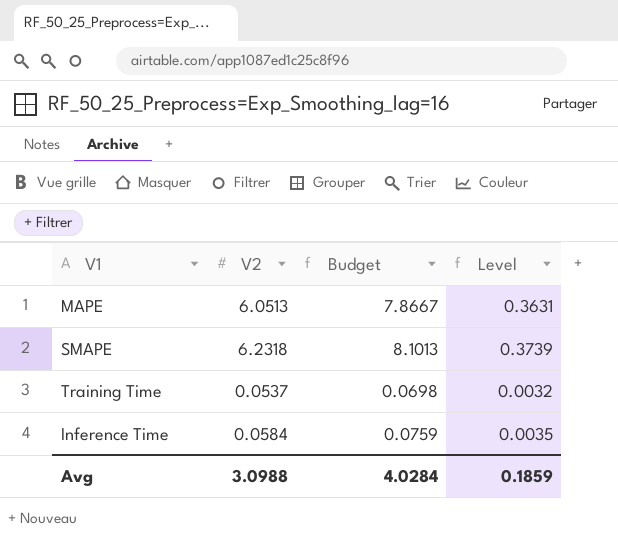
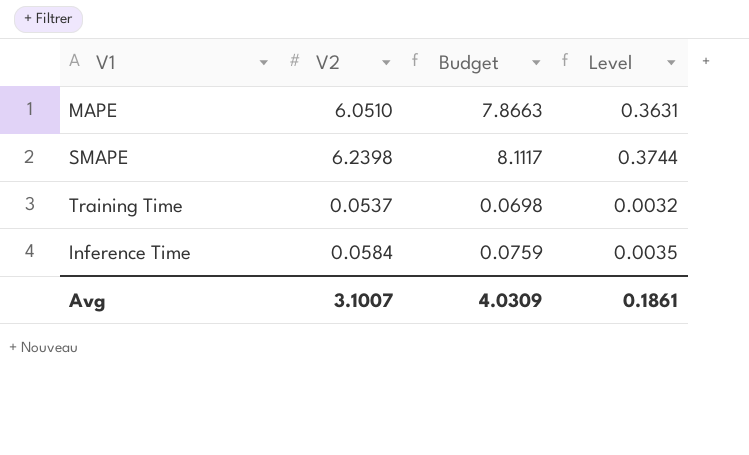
MAPE | V2: 6.0513 -> 6.0510
MAPE | Budget: 7.8667 -> 7.8663
SMAPE | V2: 6.2318 -> 6.2398
SMAPE | Budget: 8.1013 -> 8.1117
SMAPE | Level: 0.3739 -> 0.3744
Avg | V2: 3.0988 -> 3.1007
Avg | Budget: 4.0284 -> 4.0309
Avg | Level: 0.1859 -> 0.1861

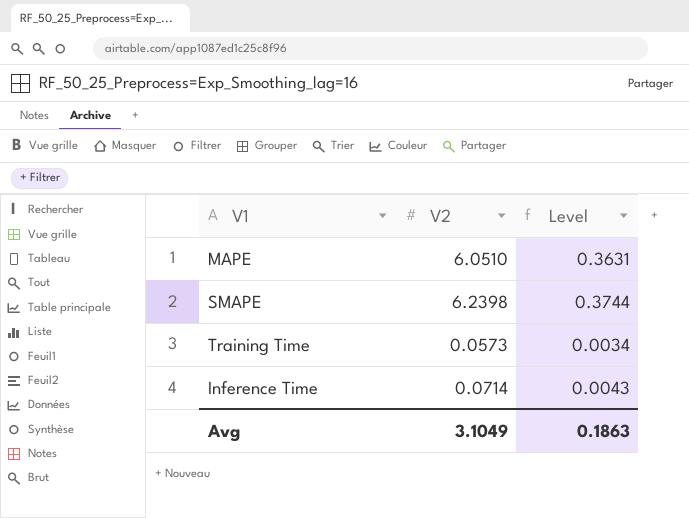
column Budget | formula: [V2] * 1.3 -> none
Training Time | V2: 0.0537 -> 0.0573
Training Time | Level: 0.0032 -> 0.0034
Inference Time | V2: 0.0584 -> 0.0714
Inference Time | Level: 0.0035 -> 0.0043
Avg | V2: 3.1007 -> 3.1049
Avg | Level: 0.1861 -> 0.1863

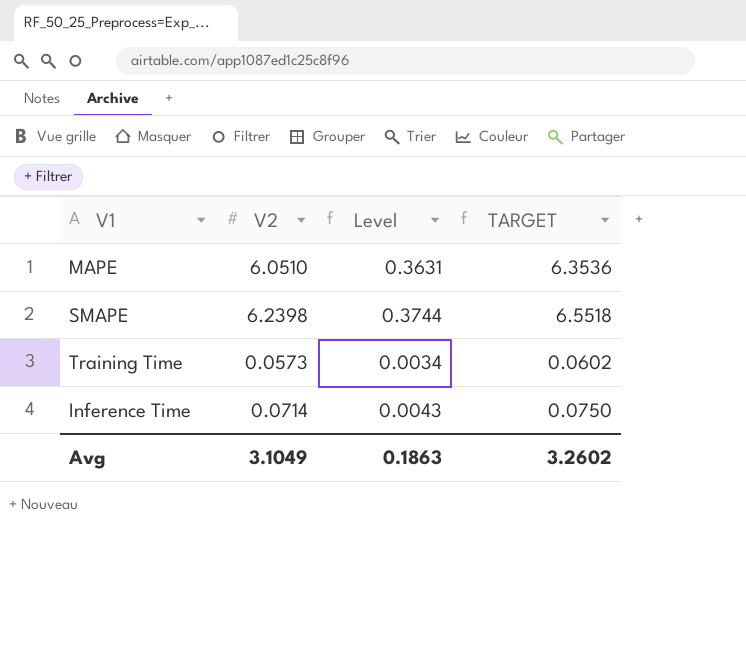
column TARGET | formula: none -> [V2] * 1.05

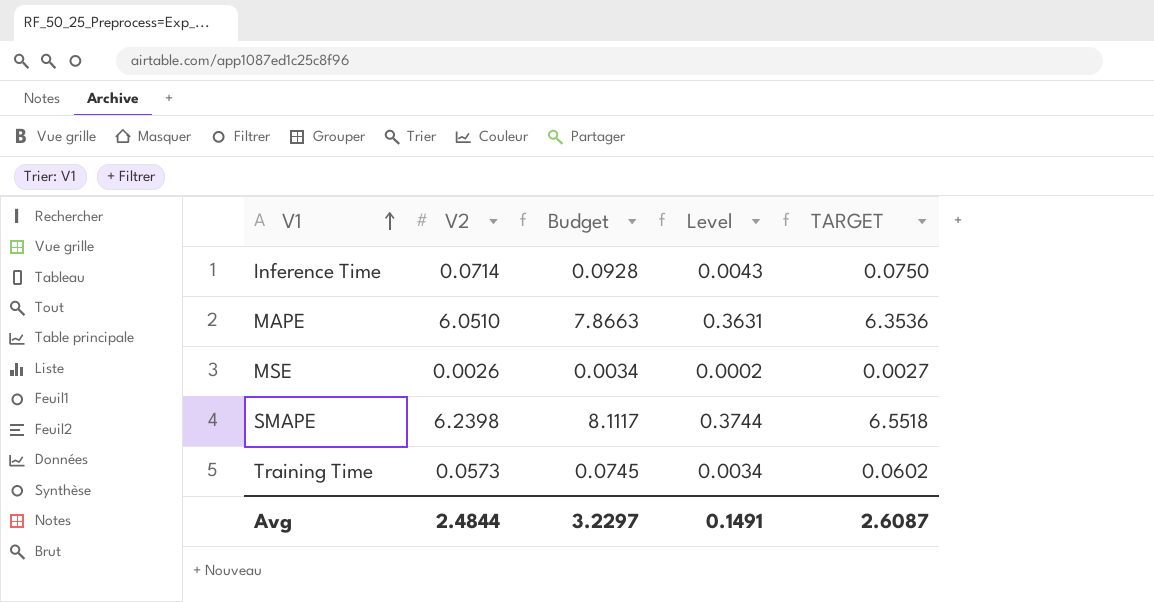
row order: none -> V1 ascending
column Budget | formula: none -> [V2] * 1.3
row MSE: none -> 0.0026 | 0.0034 | 0.0002 | 0.0027
Avg | V2: 3.1049 -> 2.4844
Avg | Level: 0.1863 -> 0.1491
Avg | TARGET: 3.2602 -> 2.6087

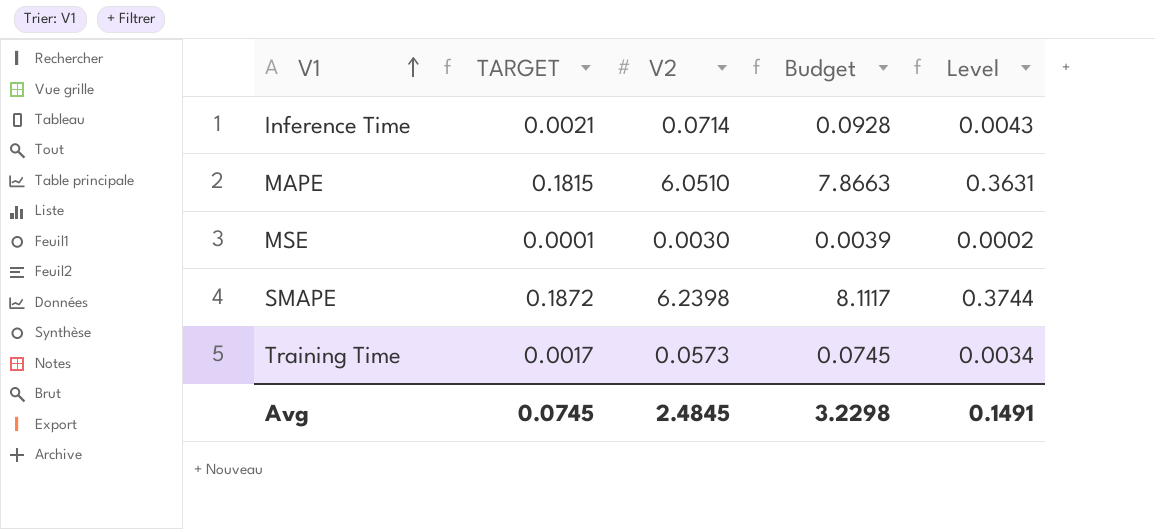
column TARGET | formula: [V2] * 1.05 -> [V2] * 0.03
column TARGET | position: 5 -> 2
MSE | V2: 0.0026 -> 0.0030
MSE | Budget: 0.0034 -> 0.0039
Avg | TARGET: 2.6087 -> 0.0745
Avg | V2: 2.4844 -> 2.4845
Avg | Budget: 3.2297 -> 3.2298

